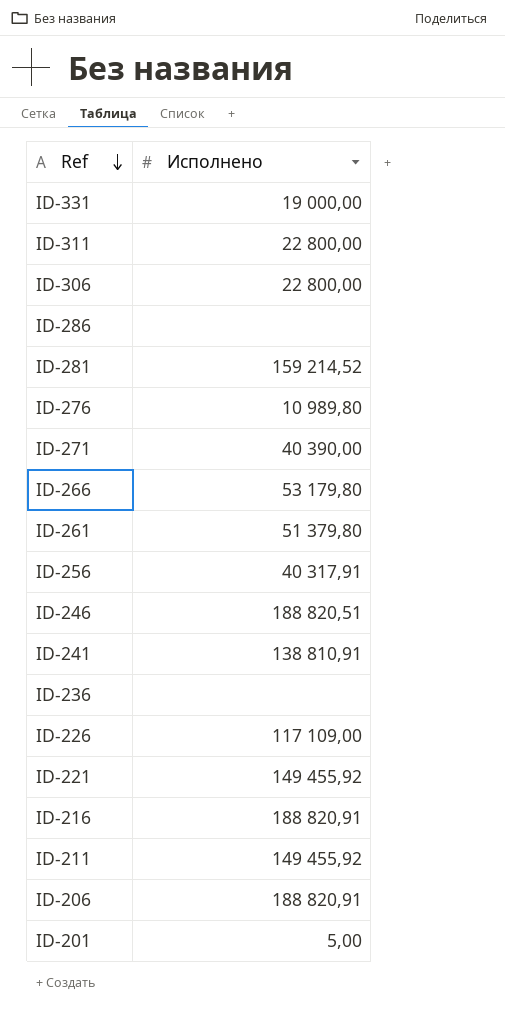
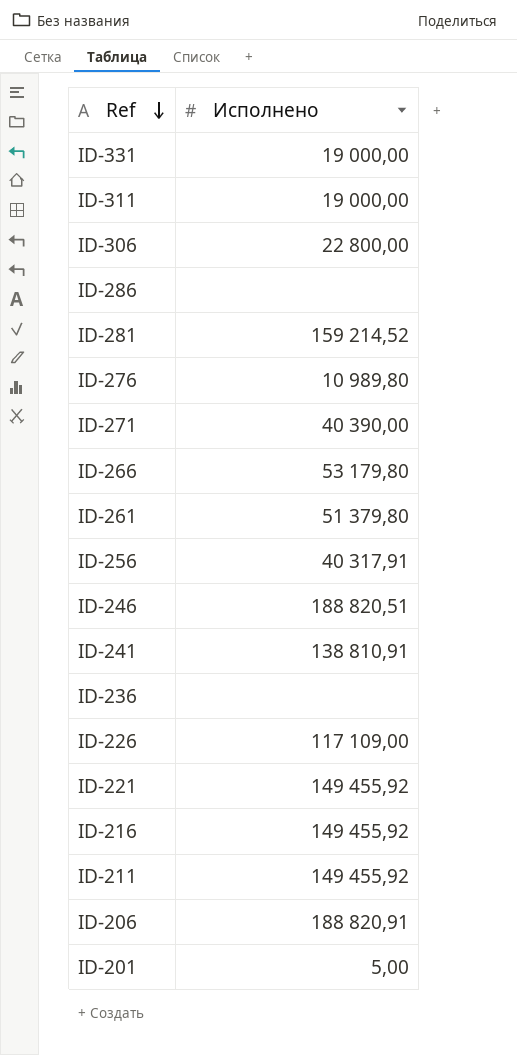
ID-311 | Исполнено: 22 800,00 -> 19 000,00
ID-216 | Исполнено: 188 820,91 -> 149 455,92

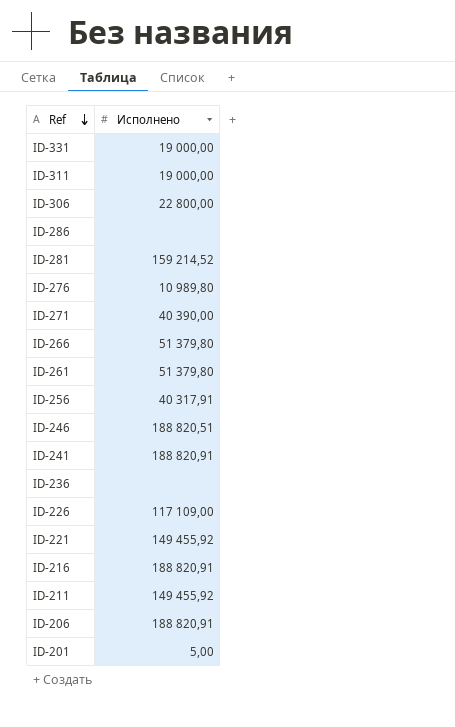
ID-266 | Исполнено: 53 179,80 -> 51 379,80
ID-241 | Исполнено: 138 810,91 -> 188 820,91
ID-216 | Исполнено: 149 455,92 -> 188 820,91

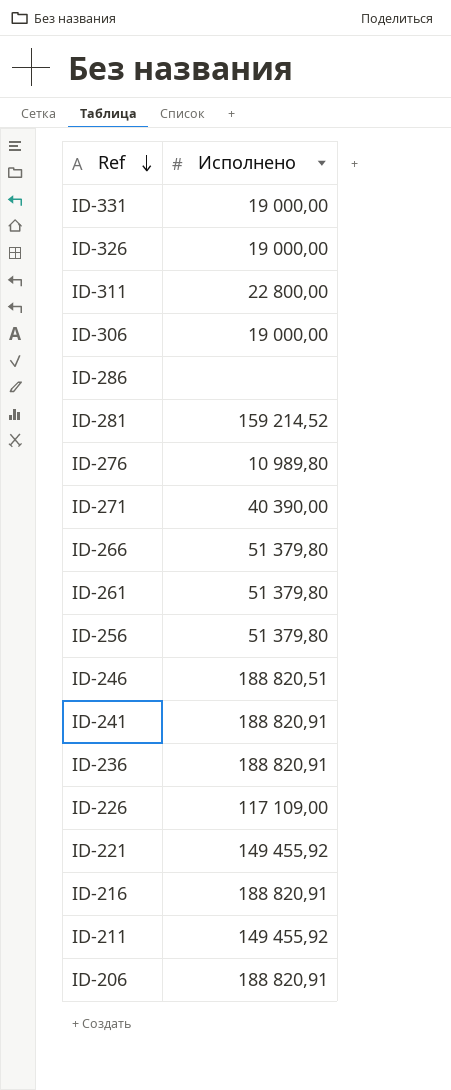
row ID-201: 5,00 -> none
row ID-326: none -> 19 000,00
ID-311 | Исполнено: 19 000,00 -> 22 800,00
ID-306 | Исполнено: 22 800,00 -> 19 000,00
ID-256 | Исполнено: 40 317,91 -> 51 379,80
ID-236 | Исполнено: none -> 188 820,91

